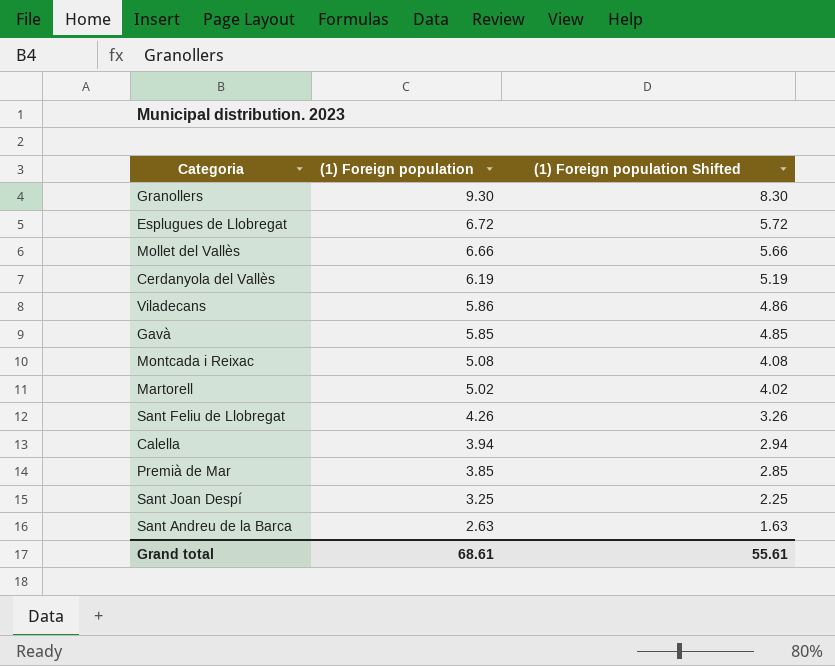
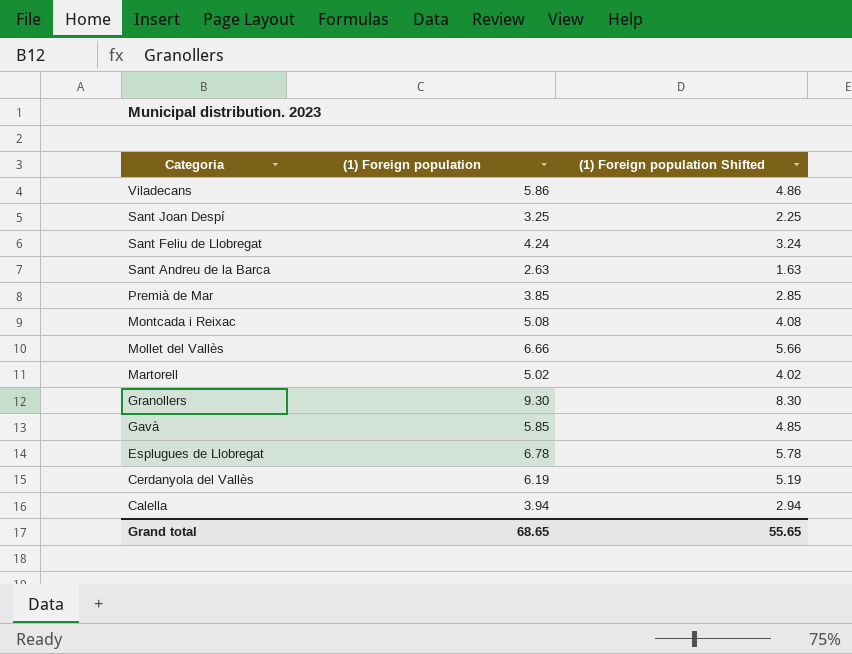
row order: (1) Foreign population descending -> Categoria descending
Sant Feliu de Llobregat | (1) Foreign population: 4.26 -> 4.24
Sant Feliu de Llobregat | (1) Foreign population Shifted: 3.26 -> 3.24
Esplugues de Llobregat | (1) Foreign population: 6.72 -> 6.78
Esplugues de Llobregat | (1) Foreign population Shifted: 5.72 -> 5.78
Grand total | (1) Foreign population: 68.61 -> 68.65
Grand total | (1) Foreign population Shifted: 55.61 -> 55.65

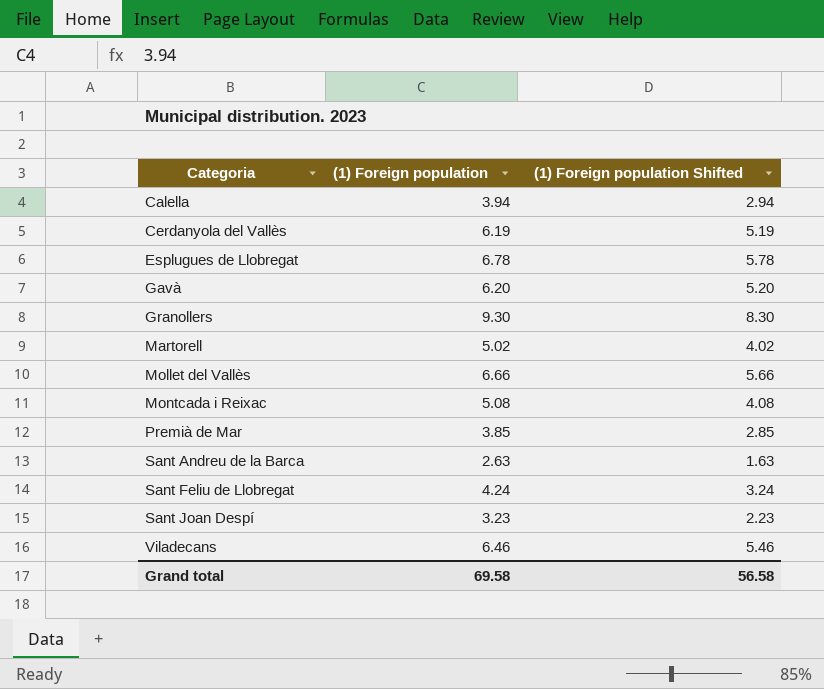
row order: Categoria descending -> Categoria ascending
Gavà | (1) Foreign population: 5.85 -> 6.20
Gavà | (1) Foreign population Shifted: 4.85 -> 5.20
Sant Joan Despí | (1) Foreign population: 3.25 -> 3.23
Sant Joan Despí | (1) Foreign population Shifted: 2.25 -> 2.23
Viladecans | (1) Foreign population: 5.86 -> 6.46
Viladecans | (1) Foreign population Shifted: 4.86 -> 5.46
Grand total | (1) Foreign population: 68.65 -> 69.58
Grand total | (1) Foreign population Shifted: 55.65 -> 56.58

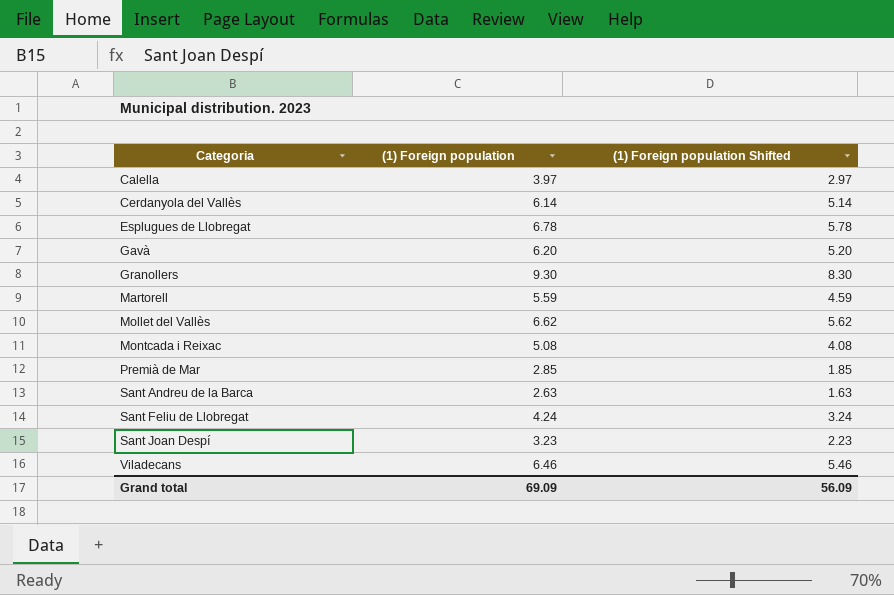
Calella | (1) Foreign population: 3.94 -> 3.97
Calella | (1) Foreign population Shifted: 2.94 -> 2.97
Cerdanyola del Vallès | (1) Foreign population: 6.19 -> 6.14
Cerdanyola del Vallès | (1) Foreign population Shifted: 5.19 -> 5.14
Martorell | (1) Foreign population: 5.02 -> 5.59
Martorell | (1) Foreign population Shifted: 4.02 -> 4.59
Mollet del Vallès | (1) Foreign population: 6.66 -> 6.62
Mollet del Vallès | (1) Foreign population Shifted: 5.66 -> 5.62
Premià de Mar | (1) Foreign population: 3.85 -> 2.85
Premià de Mar | (1) Foreign population Shifted: 2.85 -> 1.85
Grand total | (1) Foreign population: 69.58 -> 69.09
Grand total | (1) Foreign population Shifted: 56.58 -> 56.09

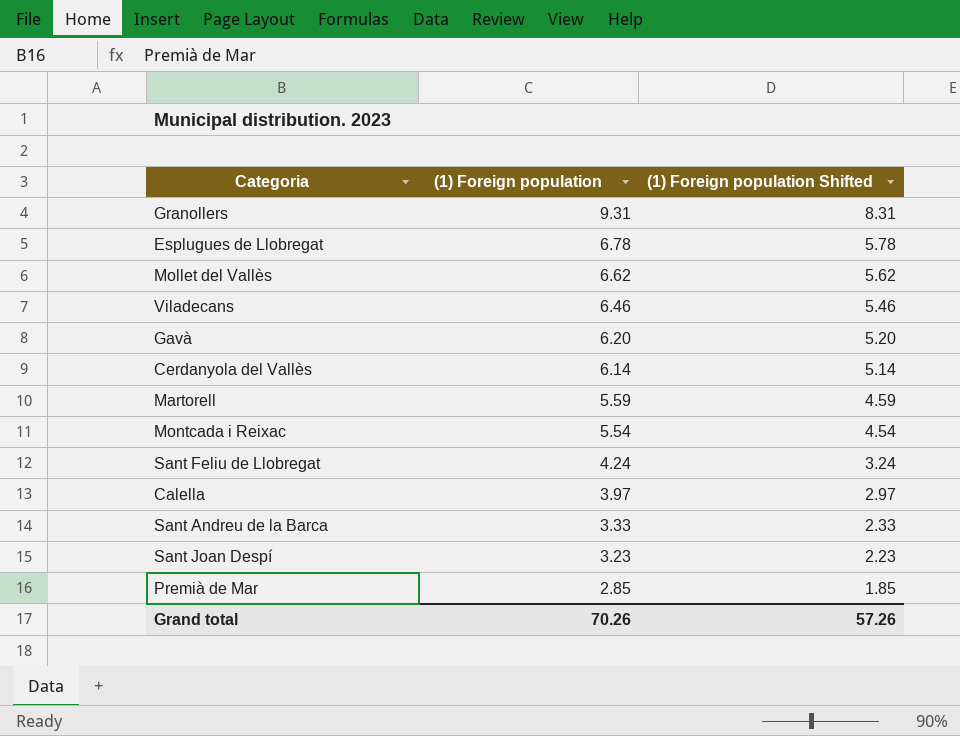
row order: Categoria ascending -> (1) Foreign population descending
Granollers | (1) Foreign population: 9.30 -> 9.31
Granollers | (1) Foreign population Shifted: 8.30 -> 8.31
Montcada i Reixac | (1) Foreign population: 5.08 -> 5.54
Montcada i Reixac | (1) Foreign population Shifted: 4.08 -> 4.54
Sant Andreu de la Barca | (1) Foreign population: 2.63 -> 3.33
Sant Andreu de la Barca | (1) Foreign population Shifted: 1.63 -> 2.33
Grand total | (1) Foreign population: 69.09 -> 70.26
Grand total | (1) Foreign population Shifted: 56.09 -> 57.26

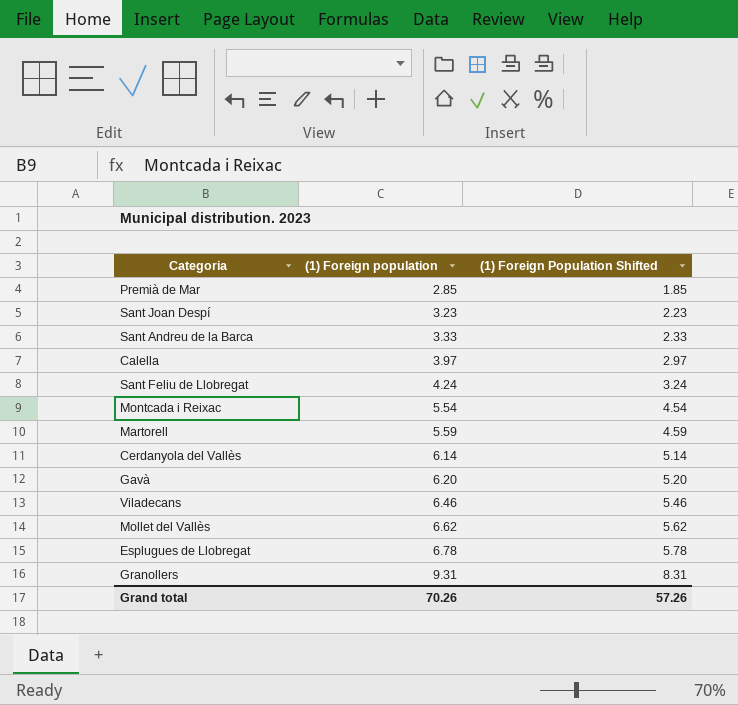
row order: (1) Foreign population descending -> (1) Foreign population ascending
column name: (1) Foreign population Shifted -> (1) Foreign Population Shifted

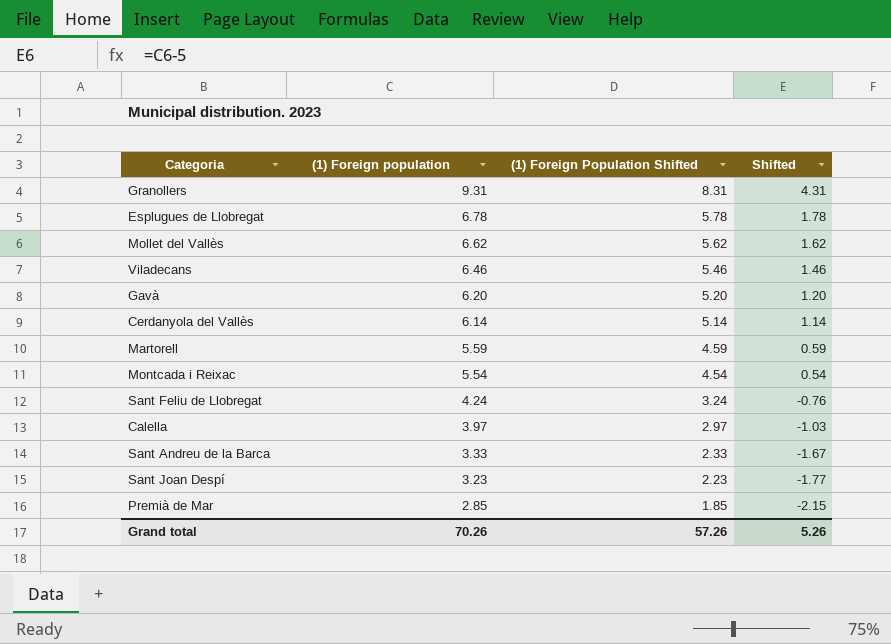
row order: (1) Foreign population ascending -> (1) Foreign population descending
column Shifted | formula: none -> [(1) Foreign population] - 5

